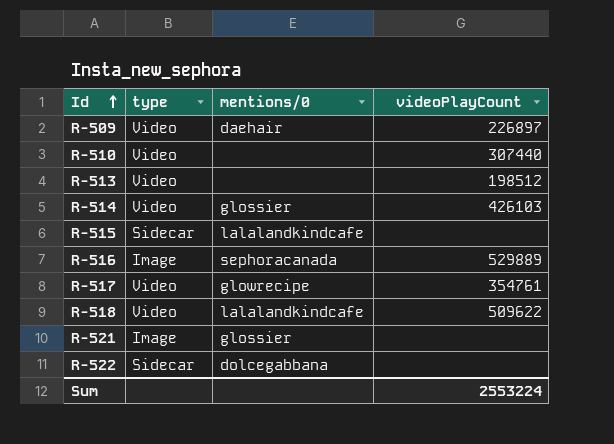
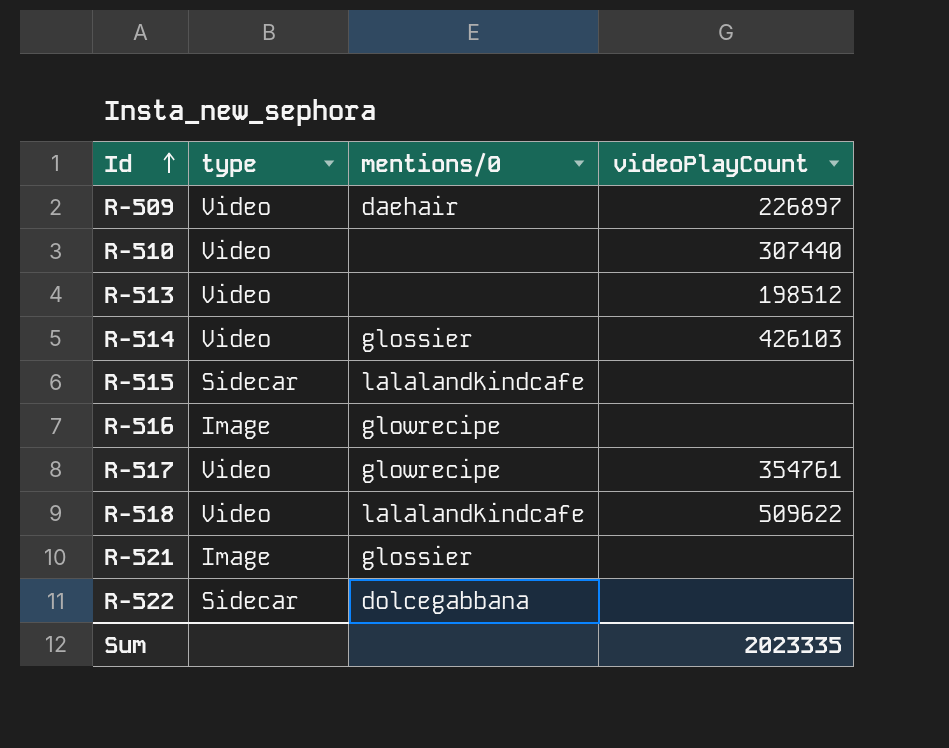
R-516 | mentions/0: sephoracanada -> glowrecipe
R-516 | videoPlayCount: 529889 -> none
Sum | videoPlayCount: 2553224 -> 2023335

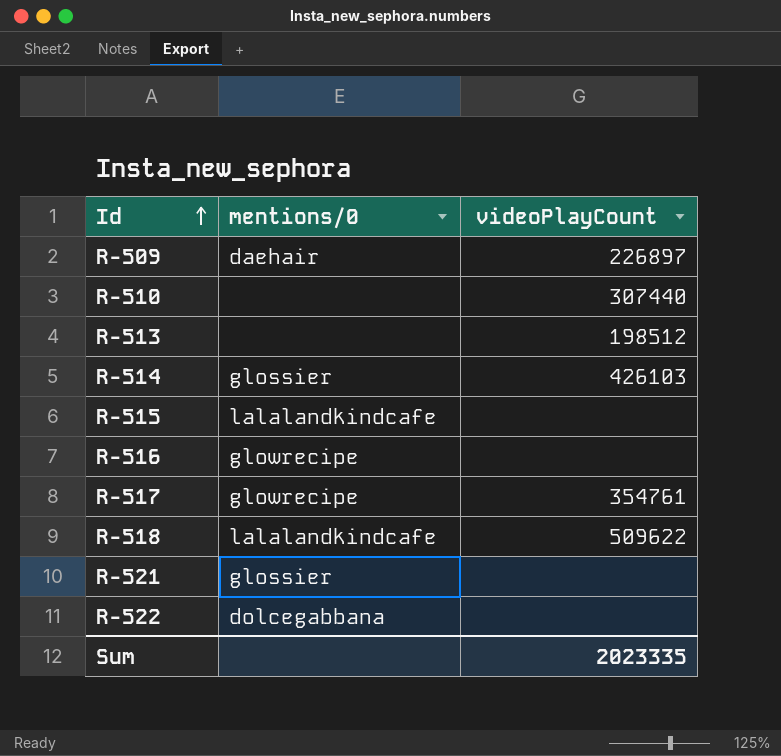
column type | position: 2 -> none

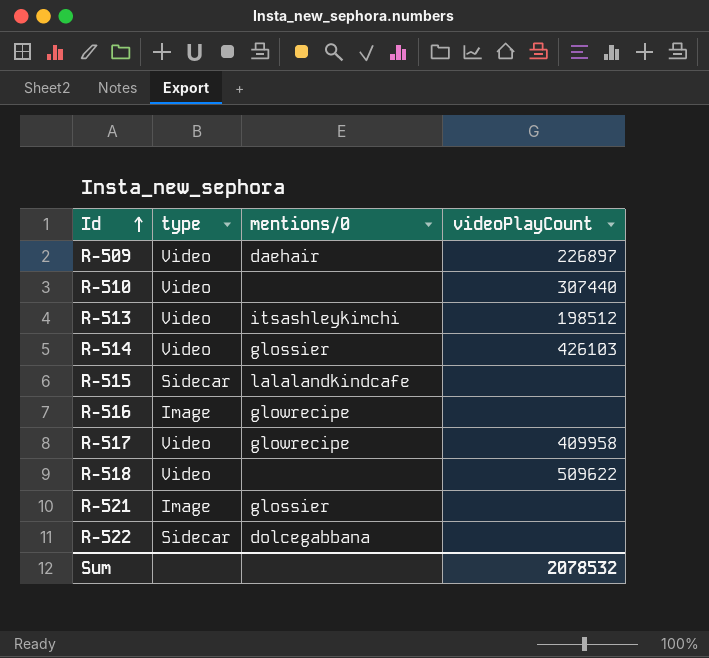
column type | position: none -> 2
R-513 | mentions/0: none -> itsashleykimchi
R-517 | videoPlayCount: 354761 -> 409958
R-518 | mentions/0: lalalandkindcafe -> none
Sum | videoPlayCount: 2023335 -> 2078532

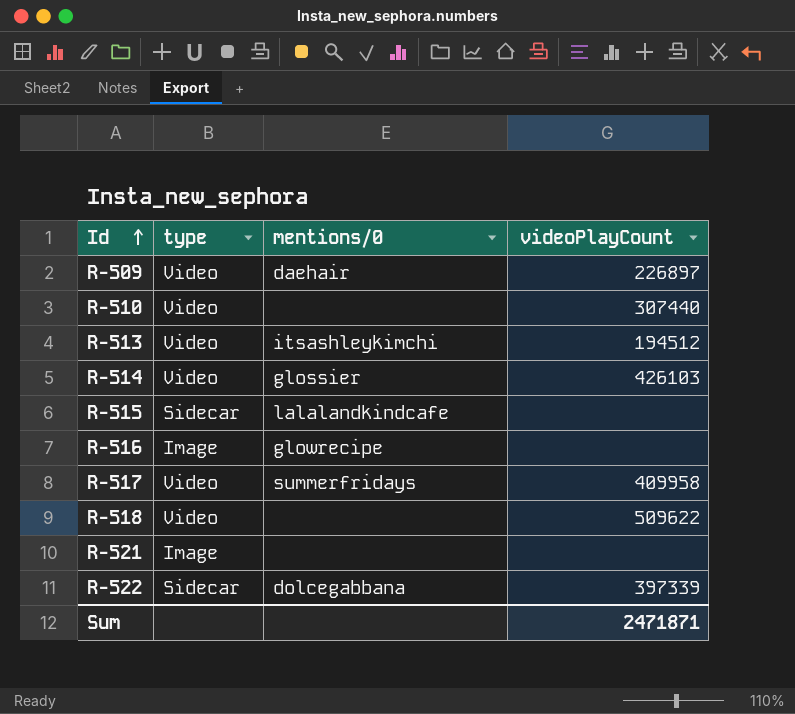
R-513 | videoPlayCount: 198512 -> 194512
R-517 | mentions/0: glowrecipe -> summerfridays
R-521 | mentions/0: glossier -> none
R-522 | videoPlayCount: none -> 397339
Sum | videoPlayCount: 2078532 -> 2471871

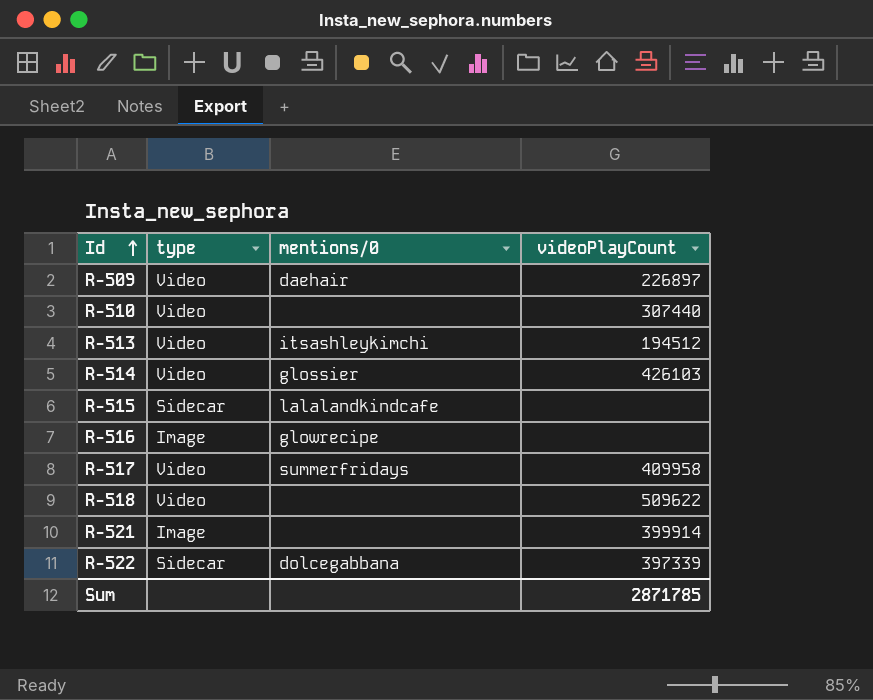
R-521 | videoPlayCount: none -> 399914
Sum | videoPlayCount: 2471871 -> 2871785

